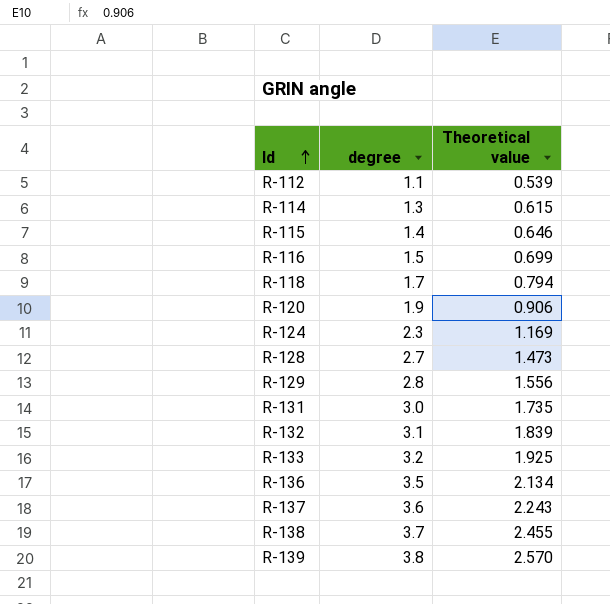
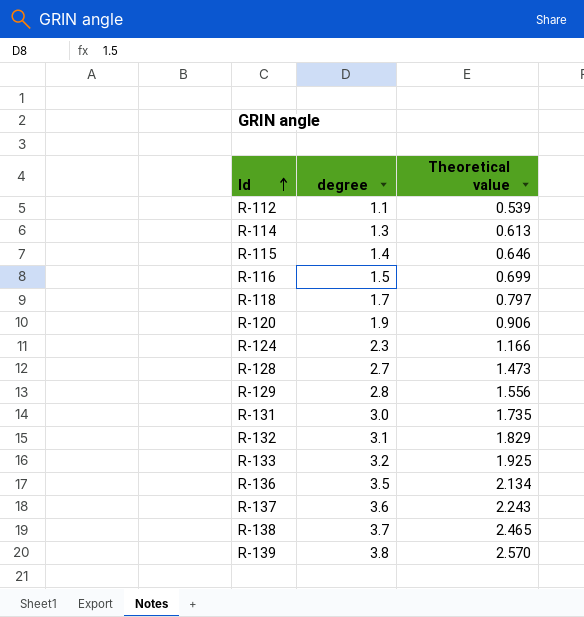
R-114 | Theoretical value: 0.615 -> 0.613
R-118 | Theoretical value: 0.794 -> 0.797
R-124 | Theoretical value: 1.169 -> 1.166
R-132 | Theoretical value: 1.839 -> 1.829
R-138 | Theoretical value: 2.455 -> 2.465

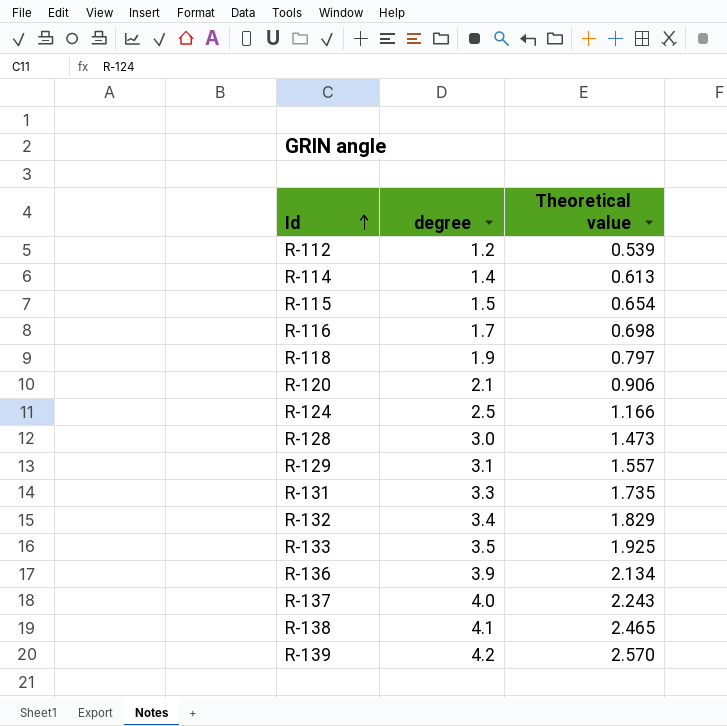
R-112 | degree: 1.1 -> 1.2
R-114 | degree: 1.3 -> 1.4
R-115 | degree: 1.4 -> 1.5
R-115 | Theoretical value: 0.646 -> 0.654
R-116 | degree: 1.5 -> 1.7
R-116 | Theoretical value: 0.699 -> 0.698
R-118 | degree: 1.7 -> 1.9
R-120 | degree: 1.9 -> 2.1
R-124 | degree: 2.3 -> 2.5
R-128 | degree: 2.7 -> 3.0
R-129 | degree: 2.8 -> 3.1
R-129 | Theoretical value: 1.556 -> 1.557
R-131 | degree: 3.0 -> 3.3
R-132 | degree: 3.1 -> 3.4
R-133 | degree: 3.2 -> 3.5
R-136 | degree: 3.5 -> 3.9
R-137 | degree: 3.6 -> 4.0
R-138 | degree: 3.7 -> 4.1
R-139 | degree: 3.8 -> 4.2

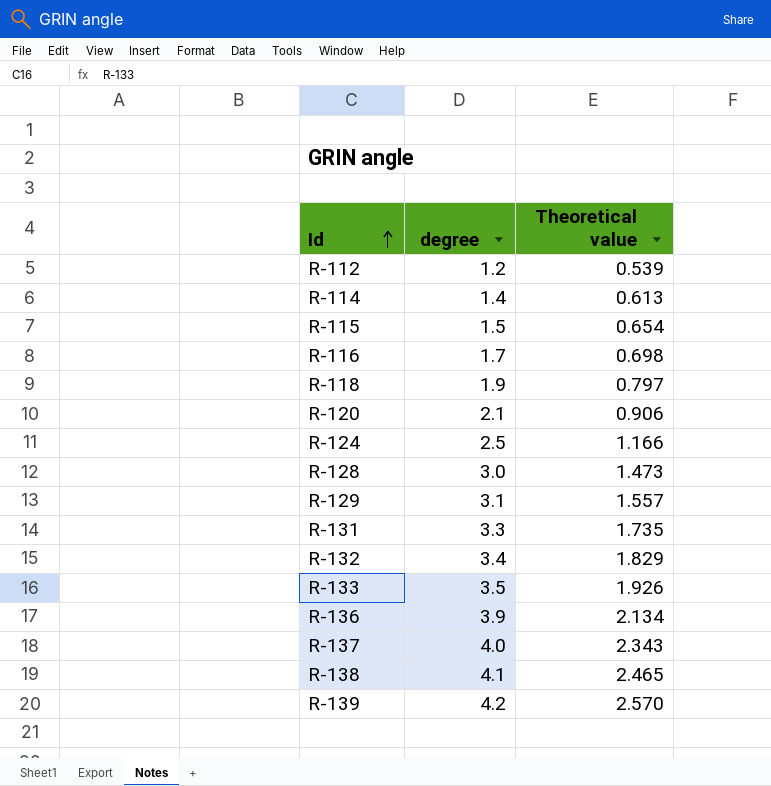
R-133 | Theoretical value: 1.925 -> 1.926
R-137 | Theoretical value: 2.243 -> 2.343

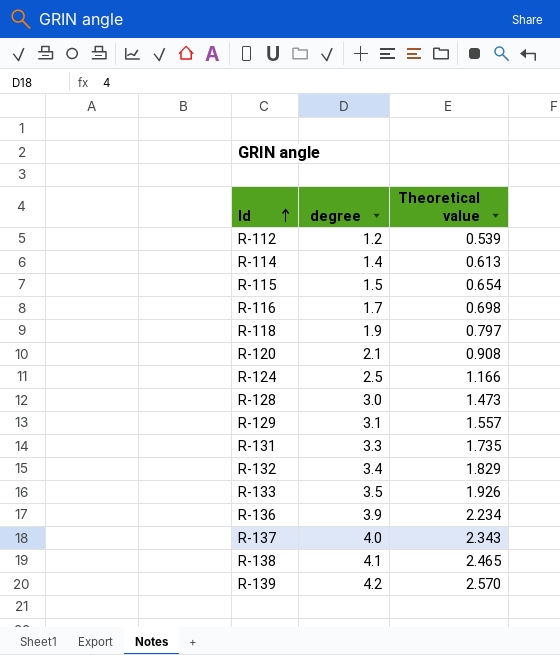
R-120 | Theoretical value: 0.906 -> 0.908
R-136 | Theoretical value: 2.134 -> 2.234

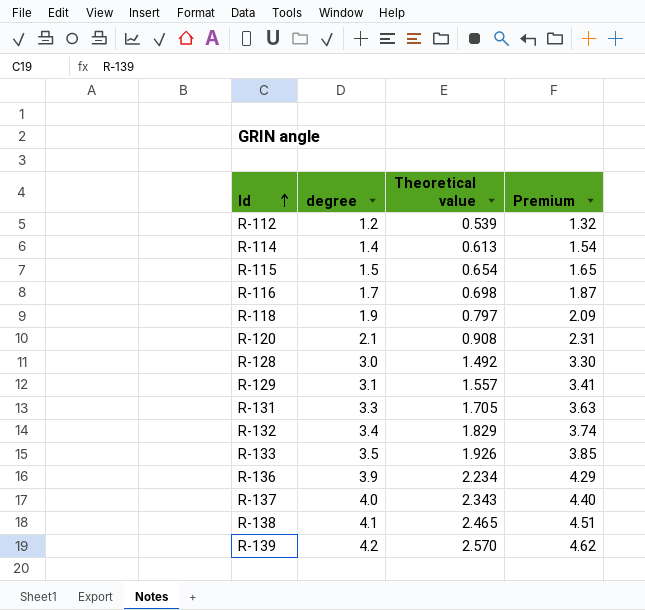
column Premium | formula: none -> [degree] * 1.1
row R-124: 2.5 | 1.166 -> none
R-128 | Theoretical value: 1.473 -> 1.492
R-131 | Theoretical value: 1.735 -> 1.705

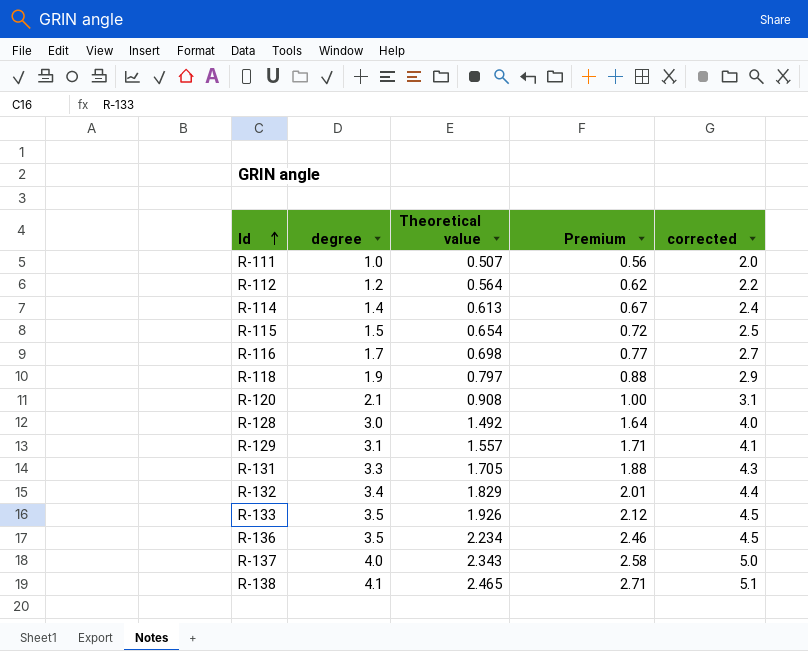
column Premium | formula: [degree] * 1.1 -> [Theoretical value] * 1.1
column corrected | formula: none -> [degree] + 1
row R-139: 4.2 | 2.570 | 4.62 -> none
row R-111: none -> 1.0 | 0.507 | 0.56 | 2.0
R-112 | Theoretical value: 0.539 -> 0.564
R-136 | degree: 3.9 -> 3.5

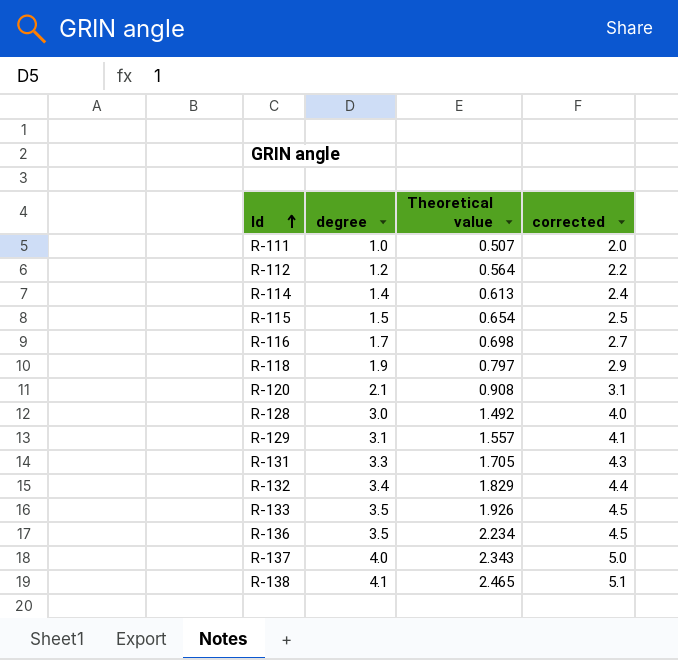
column Premium | formula: [Theoretical value] * 1.1 -> none

